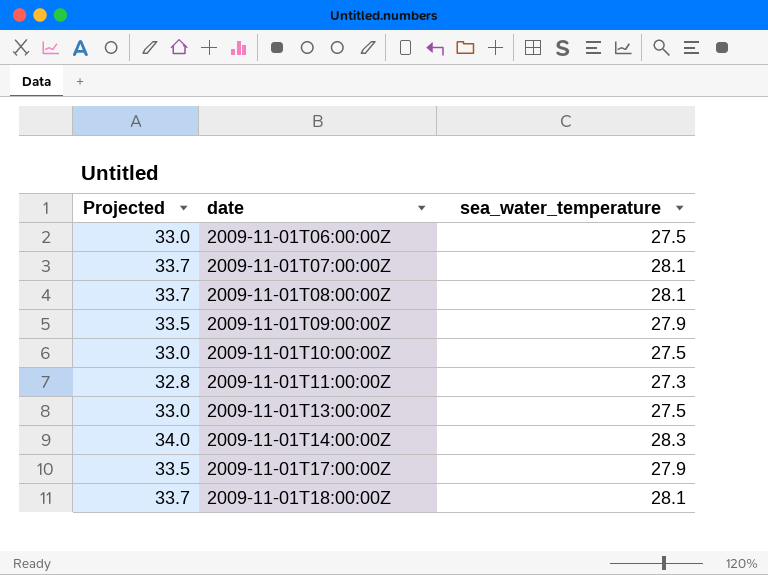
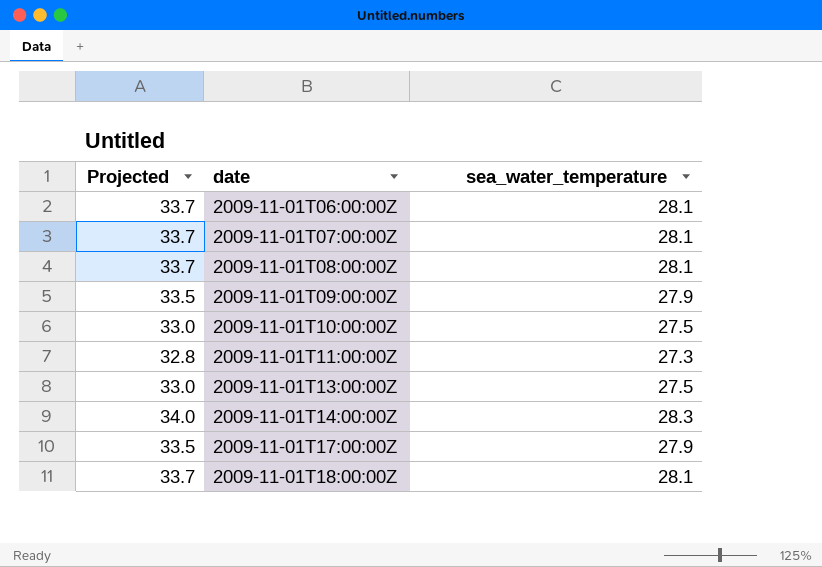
2009-11-01T06:00:00Z | Projected: 33.0 -> 33.7
2009-11-01T06:00:00Z | sea_water_temperature: 27.5 -> 28.1

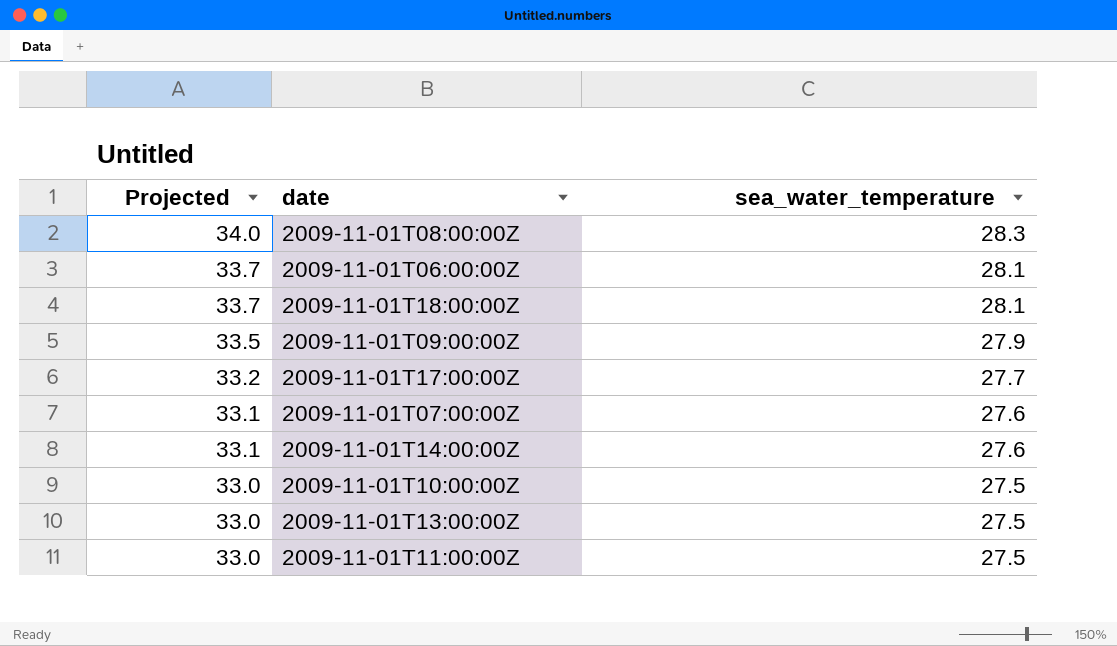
row order: date ascending -> Projected descending
2009-11-01T08:00:00Z | Projected: 33.7 -> 34.0
2009-11-01T08:00:00Z | sea_water_temperature: 28.1 -> 28.3
2009-11-01T17:00:00Z | Projected: 33.5 -> 33.2
2009-11-01T17:00:00Z | sea_water_temperature: 27.9 -> 27.7
2009-11-01T07:00:00Z | Projected: 33.7 -> 33.1
2009-11-01T07:00:00Z | sea_water_temperature: 28.1 -> 27.6
2009-11-01T14:00:00Z | Projected: 34.0 -> 33.1
2009-11-01T14:00:00Z | sea_water_temperature: 28.3 -> 27.6
2009-11-01T11:00:00Z | Projected: 32.8 -> 33.0
2009-11-01T11:00:00Z | sea_water_temperature: 27.3 -> 27.5

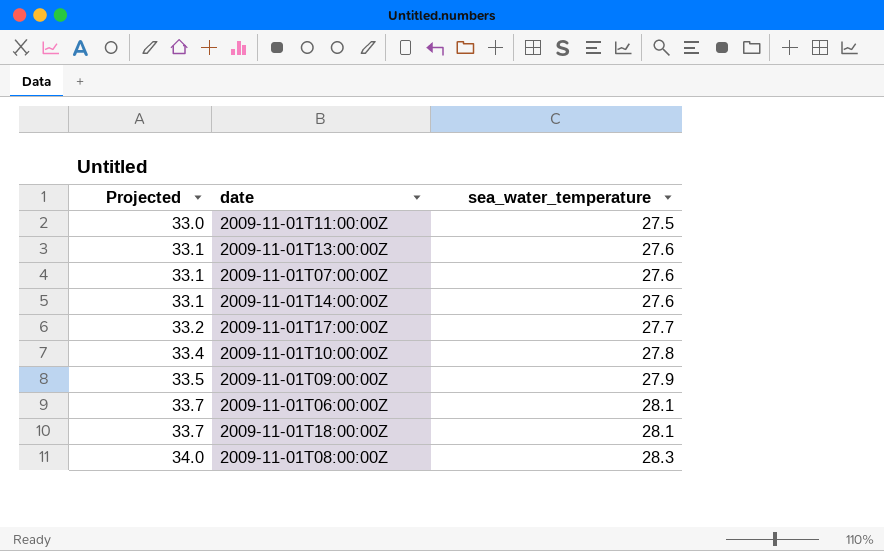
row order: Projected descending -> Projected ascending
2009-11-01T13:00:00Z | Projected: 33.0 -> 33.1
2009-11-01T13:00:00Z | sea_water_temperature: 27.5 -> 27.6
2009-11-01T10:00:00Z | Projected: 33.0 -> 33.4
2009-11-01T10:00:00Z | sea_water_temperature: 27.5 -> 27.8

